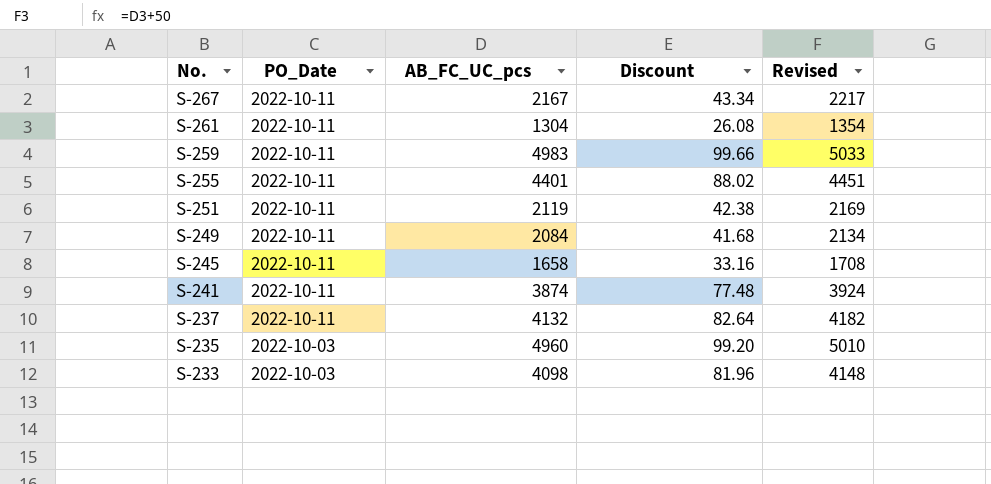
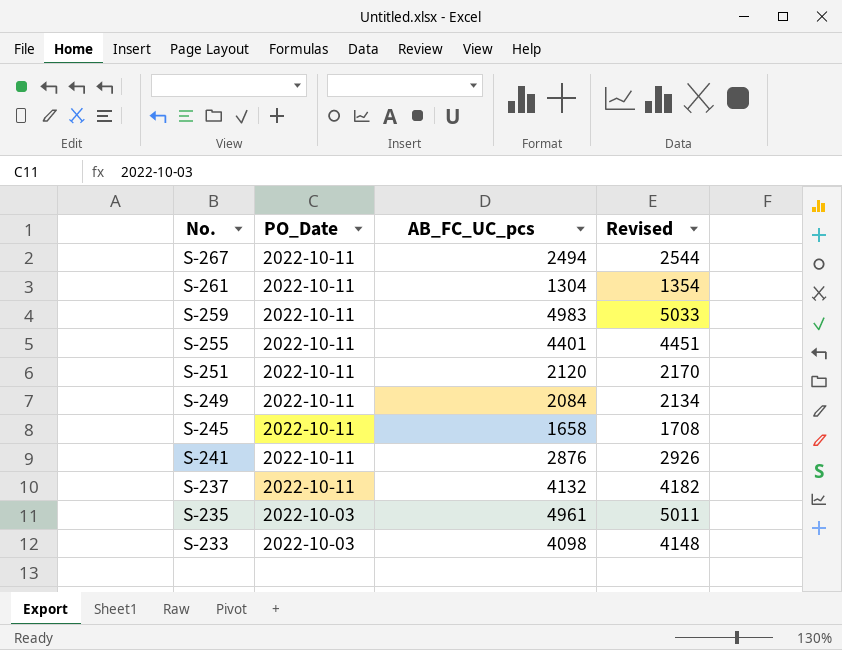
column Discount | formula: [AB_FC_UC_pcs] * 0.02 -> none
S-267 | AB_FC_UC_pcs: 2167 -> 2494
S-267 | Revised: 2217 -> 2544
S-251 | AB_FC_UC_pcs: 2119 -> 2120
S-251 | Revised: 2169 -> 2170
S-241 | AB_FC_UC_pcs: 3874 -> 2876
S-241 | Revised: 3924 -> 2926
S-235 | AB_FC_UC_pcs: 4960 -> 4961
S-235 | Revised: 5010 -> 5011

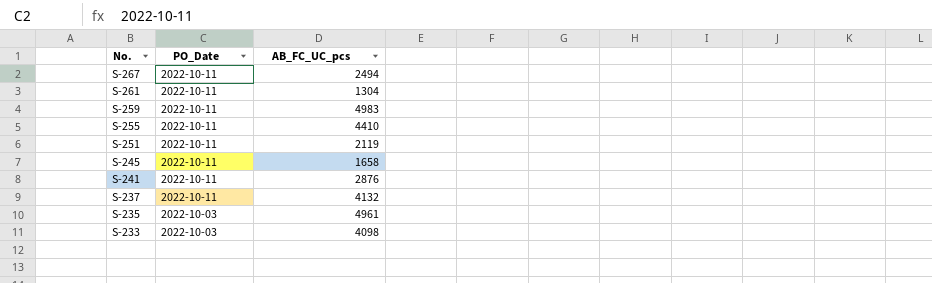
column Revised | formula: [AB_FC_UC_pcs] + 50 -> none
row S-249: 2022-10-11 | 2084 | 2134 -> none
S-255 | AB_FC_UC_pcs: 4401 -> 4410
S-251 | AB_FC_UC_pcs: 2120 -> 2119

